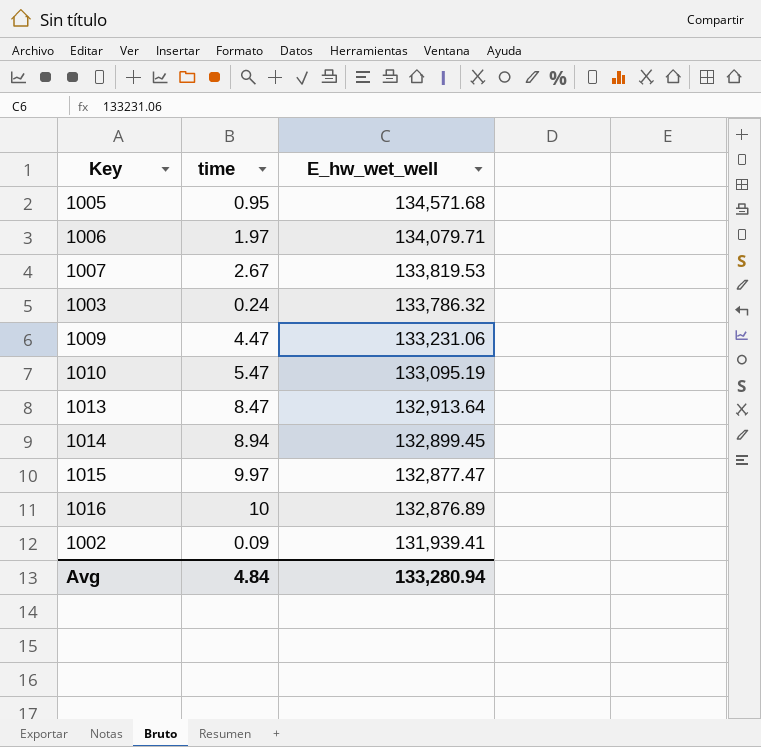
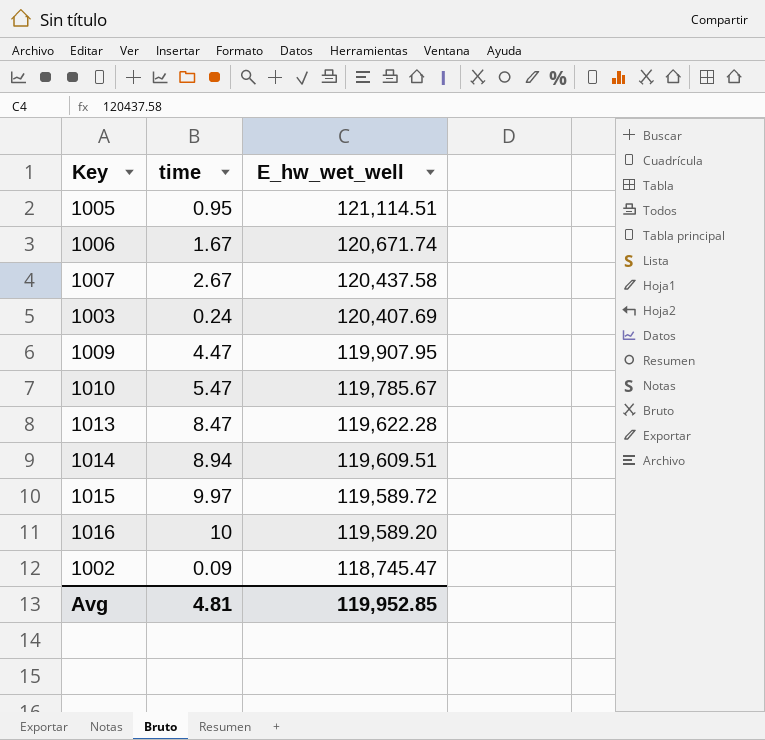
1005 | E_hw_wet_well: 134,571.68 -> 121,114.51
1006 | time: 1.97 -> 1.67
1006 | E_hw_wet_well: 134,079.71 -> 120,671.74
1007 | E_hw_wet_well: 133,819.53 -> 120,437.58
1003 | E_hw_wet_well: 133,786.32 -> 120,407.69
1009 | E_hw_wet_well: 133,231.06 -> 119,907.95
1010 | E_hw_wet_well: 133,095.19 -> 119,785.67
1013 | E_hw_wet_well: 132,913.64 -> 119,622.28
1014 | E_hw_wet_well: 132,899.45 -> 119,609.51
1015 | E_hw_wet_well: 132,877.47 -> 119,589.72
1016 | E_hw_wet_well: 132,876.89 -> 119,589.20
1002 | E_hw_wet_well: 131,939.41 -> 118,745.47
Avg | time: 4.84 -> 4.81
Avg | E_hw_wet_well: 133,280.94 -> 119,952.85

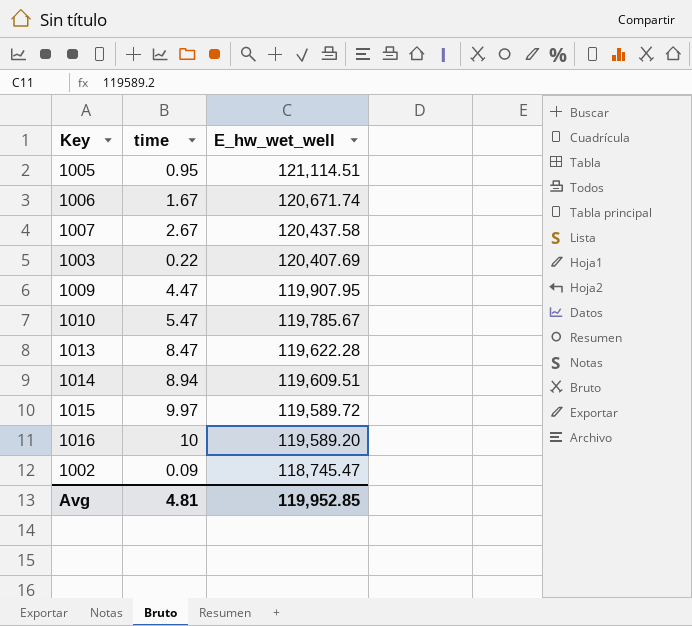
1003 | time: 0.24 -> 0.22

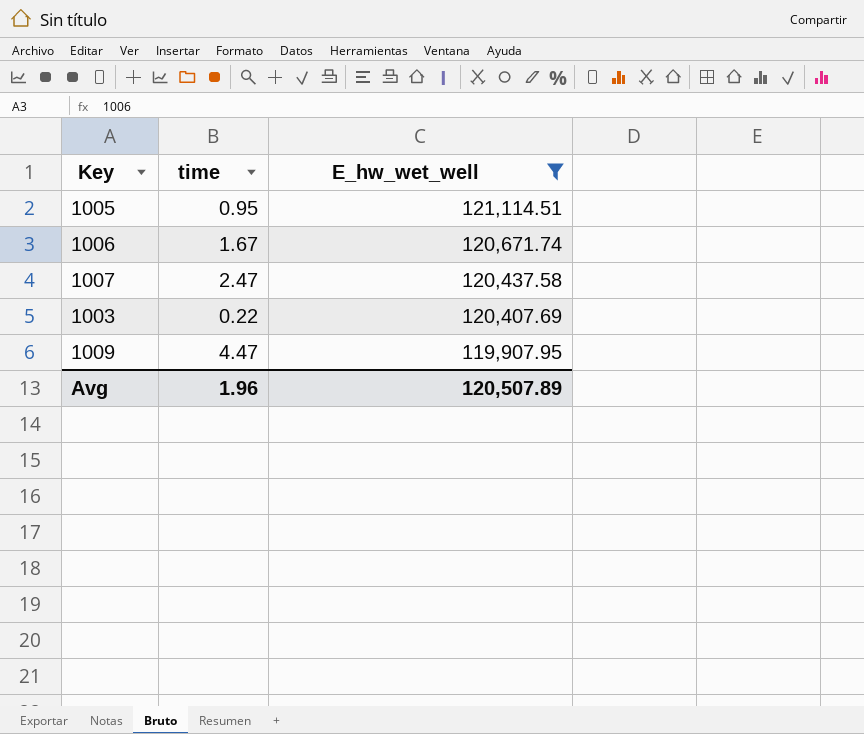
filter: none -> E_hw_wet_well >= 119,907.95
1007 | time: 2.67 -> 2.47
Avg | time: 4.81 -> 1.96
Avg | E_hw_wet_well: 119,952.85 -> 120,507.89

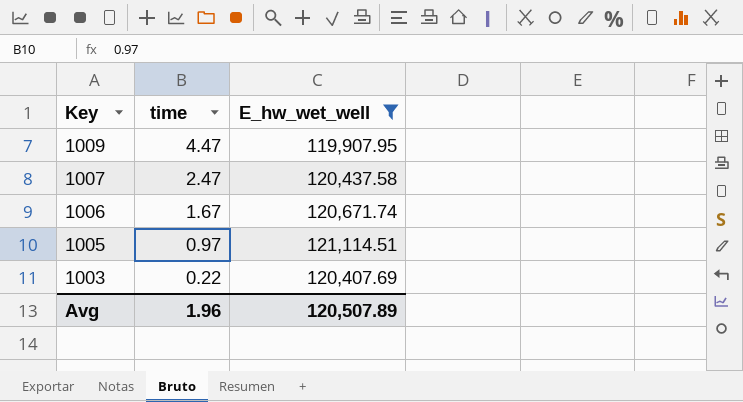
row order: E_hw_wet_well descending -> Key descending
1005 | time: 0.95 -> 0.97

